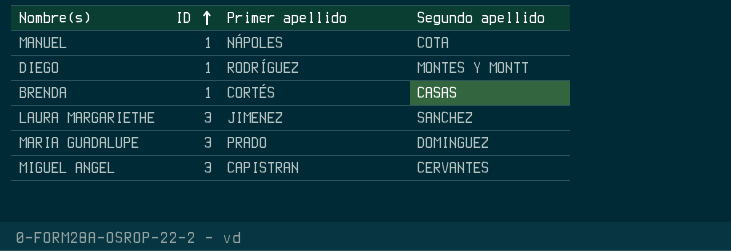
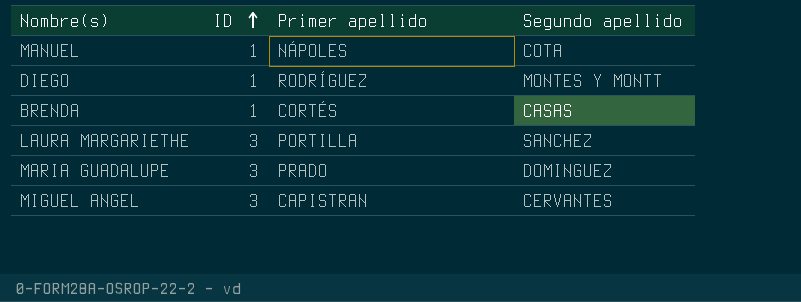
LAURA MARGARIETHE | Primer apellido: JIMENEZ -> PORTILLA

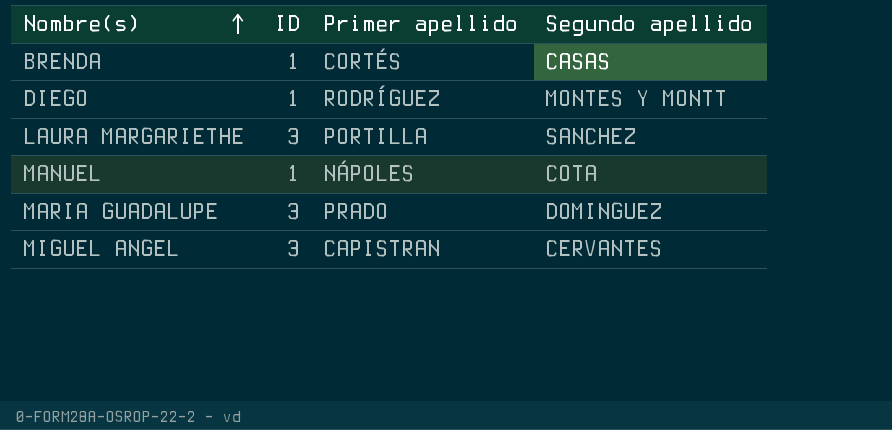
row order: ID ascending -> Nombre(s) ascending

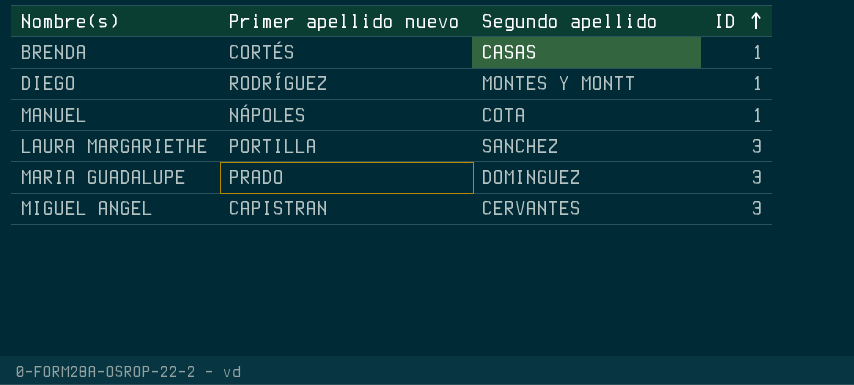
row order: Nombre(s) ascending -> ID ascending
column name: Primer apellido -> Primer apellido nuevo
column ID | position: 2 -> 4

